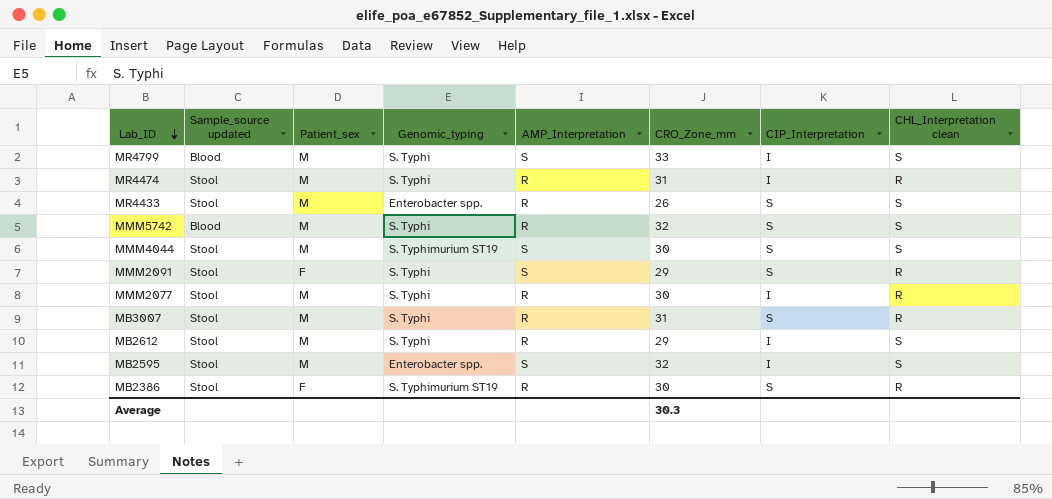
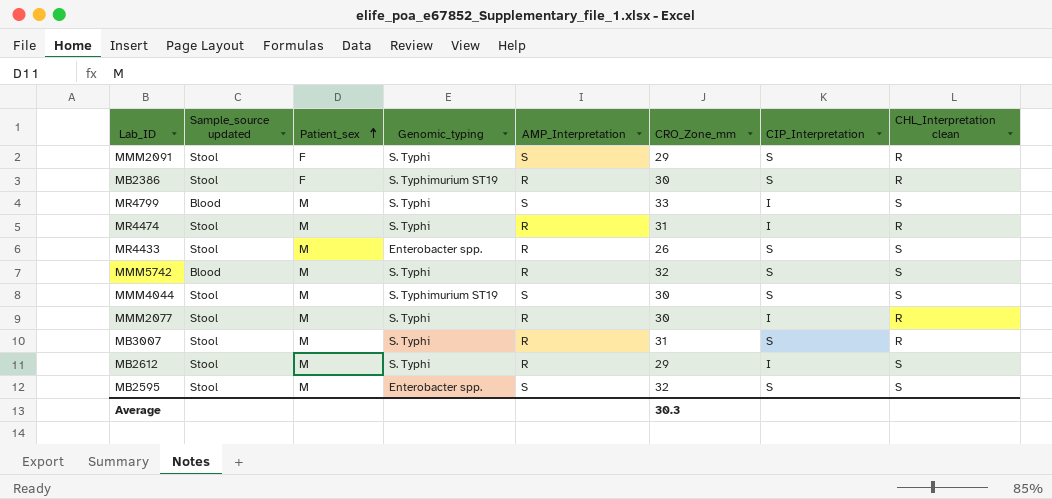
row order: Lab_ID descending -> Patient_sex ascending
MB2595 | CIP_Interpretation: I -> S

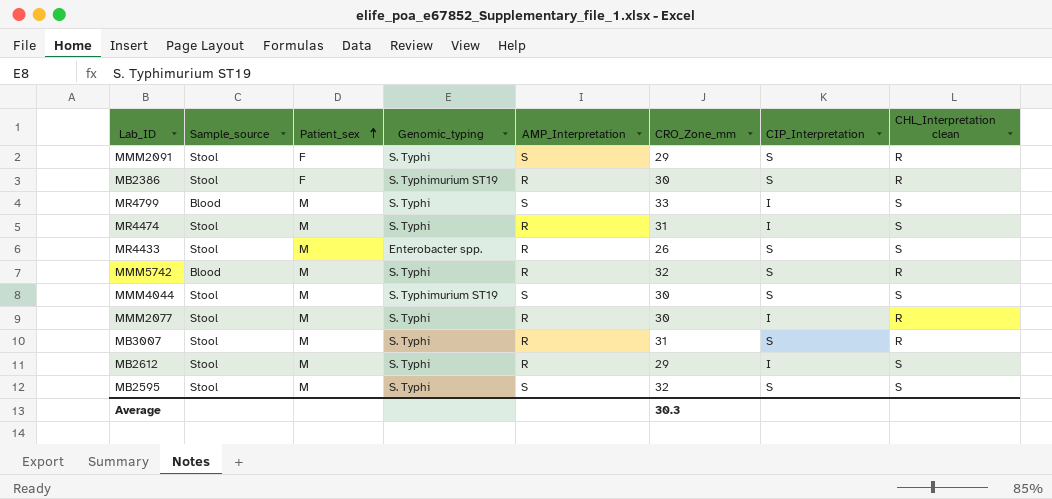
column name: Sample_source updated -> Sample_source
MR4474 | CHL_Interpretation clean: R -> S
MMM5742 | CHL_Interpretation clean: S -> R
MB2595 | Genomic_typing: Enterobacter spp. -> S. Typhi

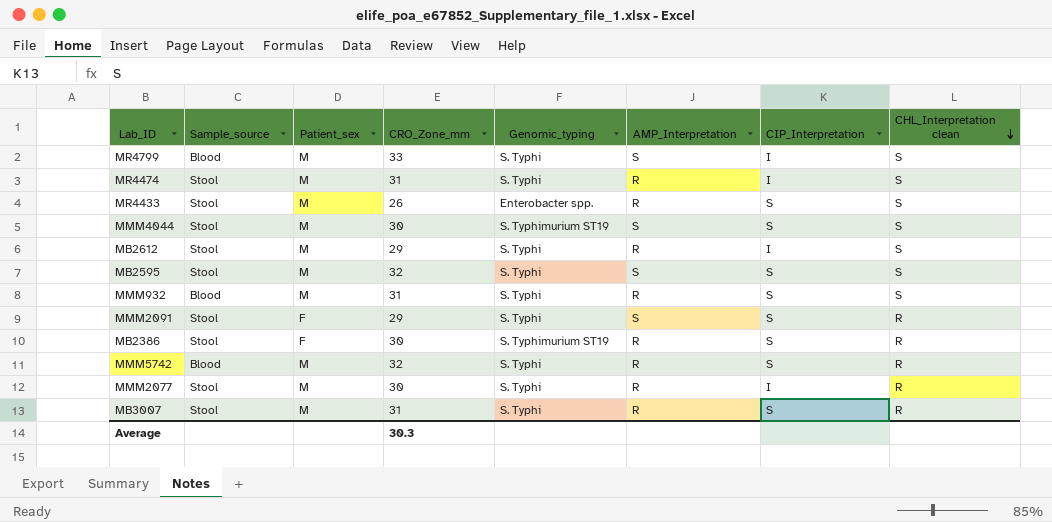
row order: Patient_sex ascending -> CHL_Interpretation clean descending
column CRO_Zone_mm | position: 6 -> 4
row MMM932: none -> Blood | M | 31 | S. Typhi | R | S | S

